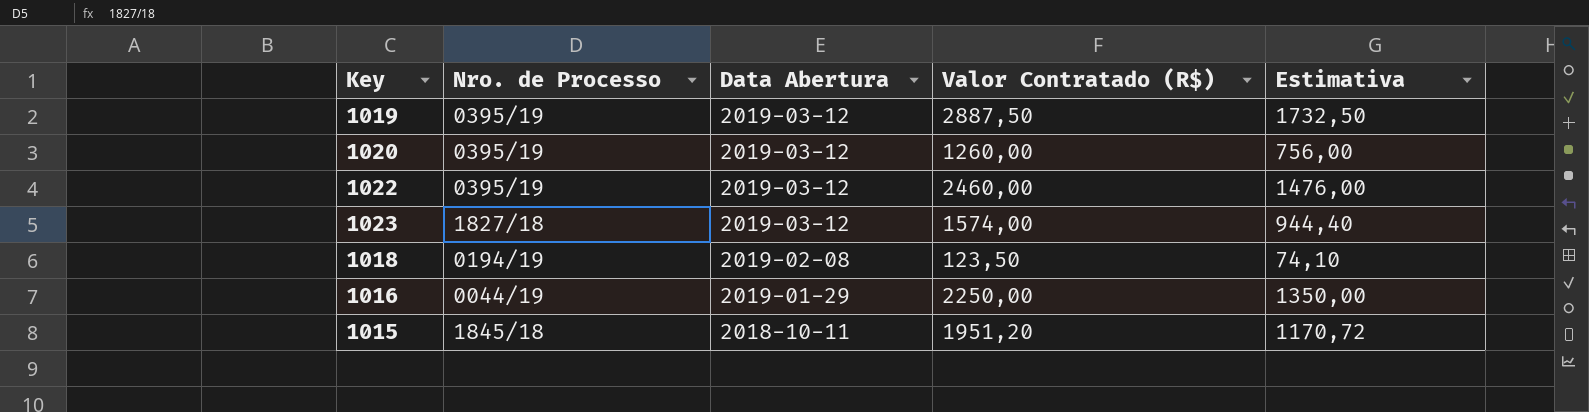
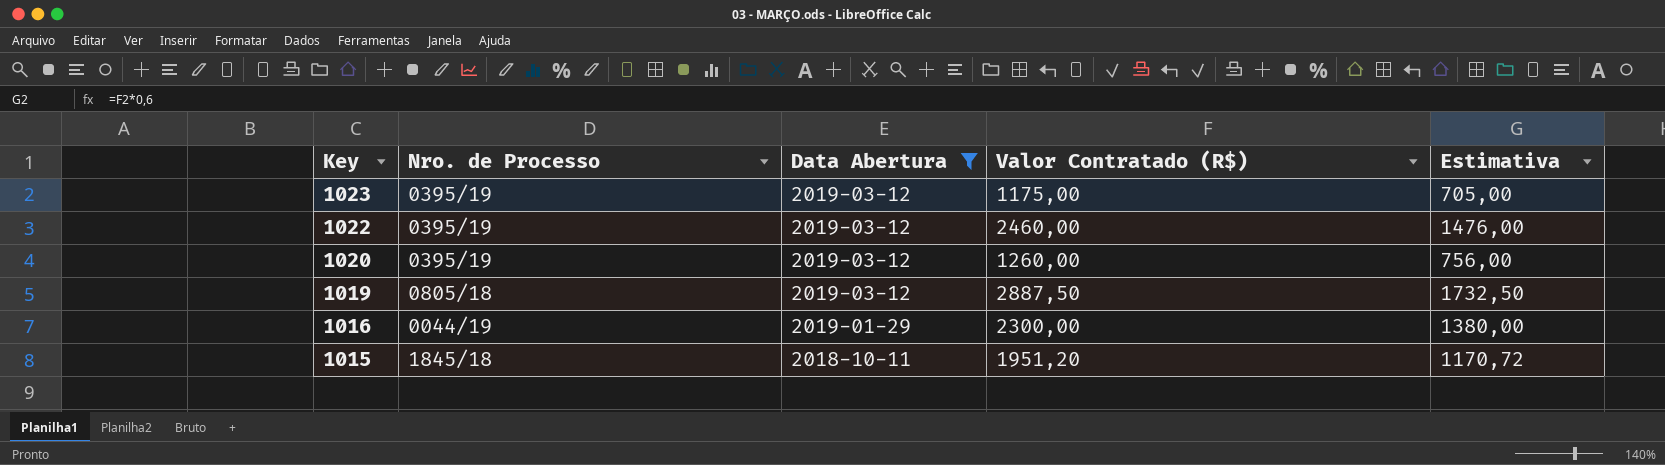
filter: none -> Data Abertura != 2019-02-08
row order: Data Abertura descending -> Key descending
1023 | Nro. de Processo: 1827/18 -> 0395/19
1023 | Valor Contratado (R$): 1574,00 -> 1175,00
1023 | Estimativa: 944,40 -> 705,00
1019 | Nro. de Processo: 0395/19 -> 0805/18
1016 | Valor Contratado (R$): 2250,00 -> 2300,00
1016 | Estimativa: 1350,00 -> 1380,00

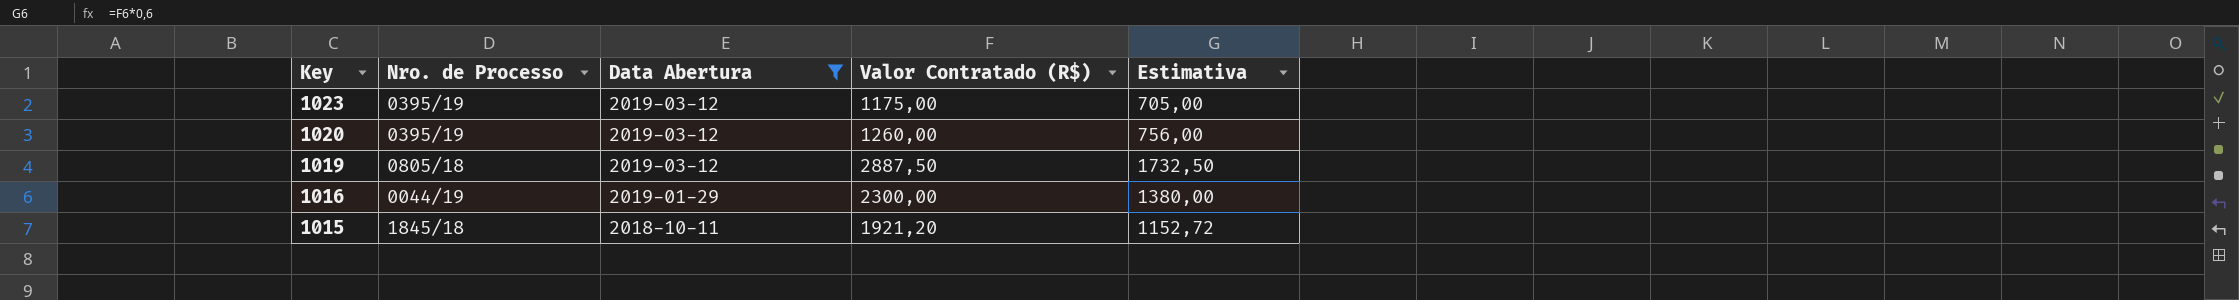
row 1022: 0395/19 | 2019-03-12 | 2460,00 | 1476,00 -> none
1015 | Valor Contratado (R$): 1951,20 -> 1921,20
1015 | Estimativa: 1170,72 -> 1152,72

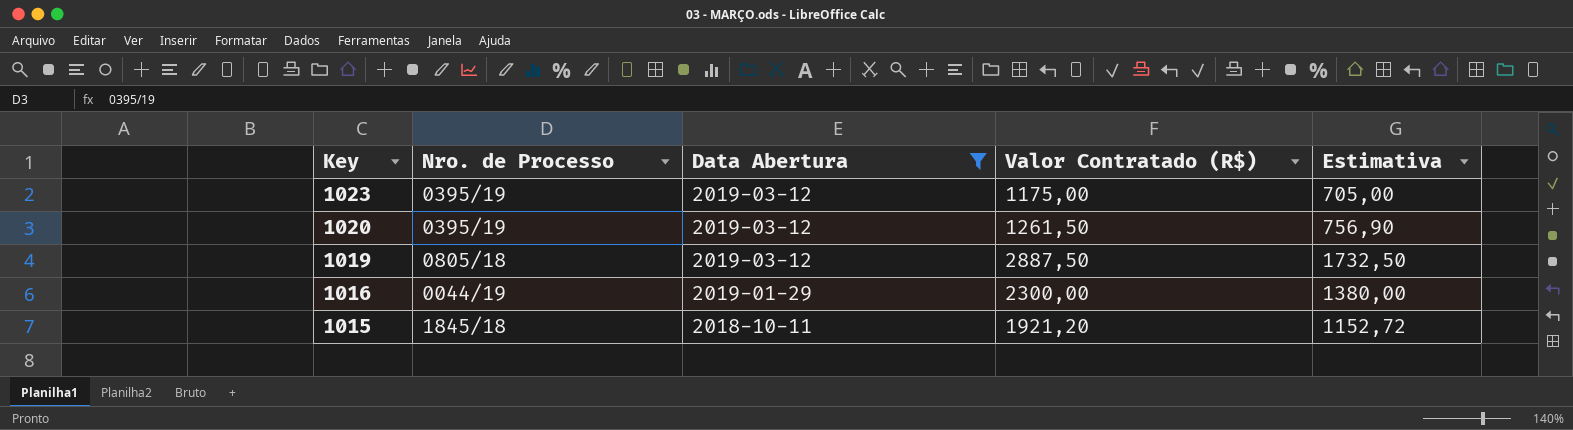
1020 | Valor Contratado (R$): 1260,00 -> 1261,50
1020 | Estimativa: 756,00 -> 756,90

